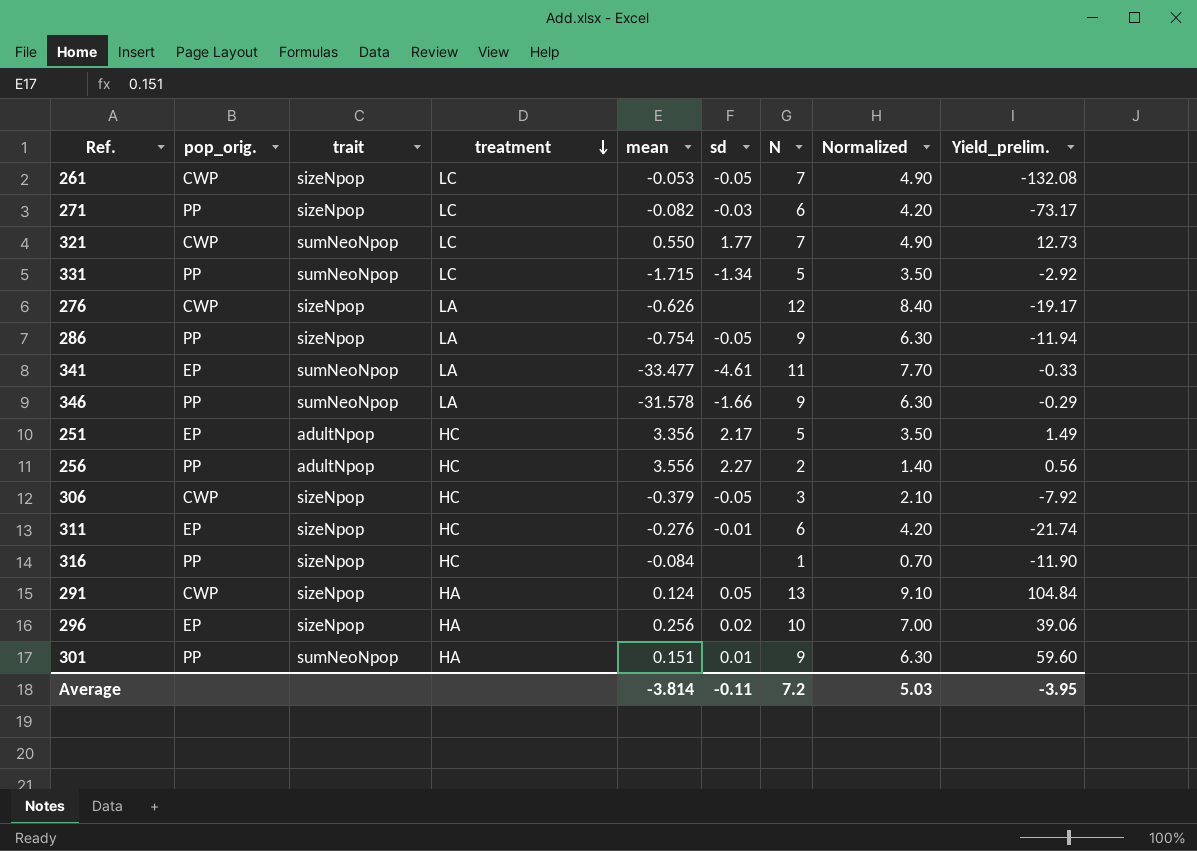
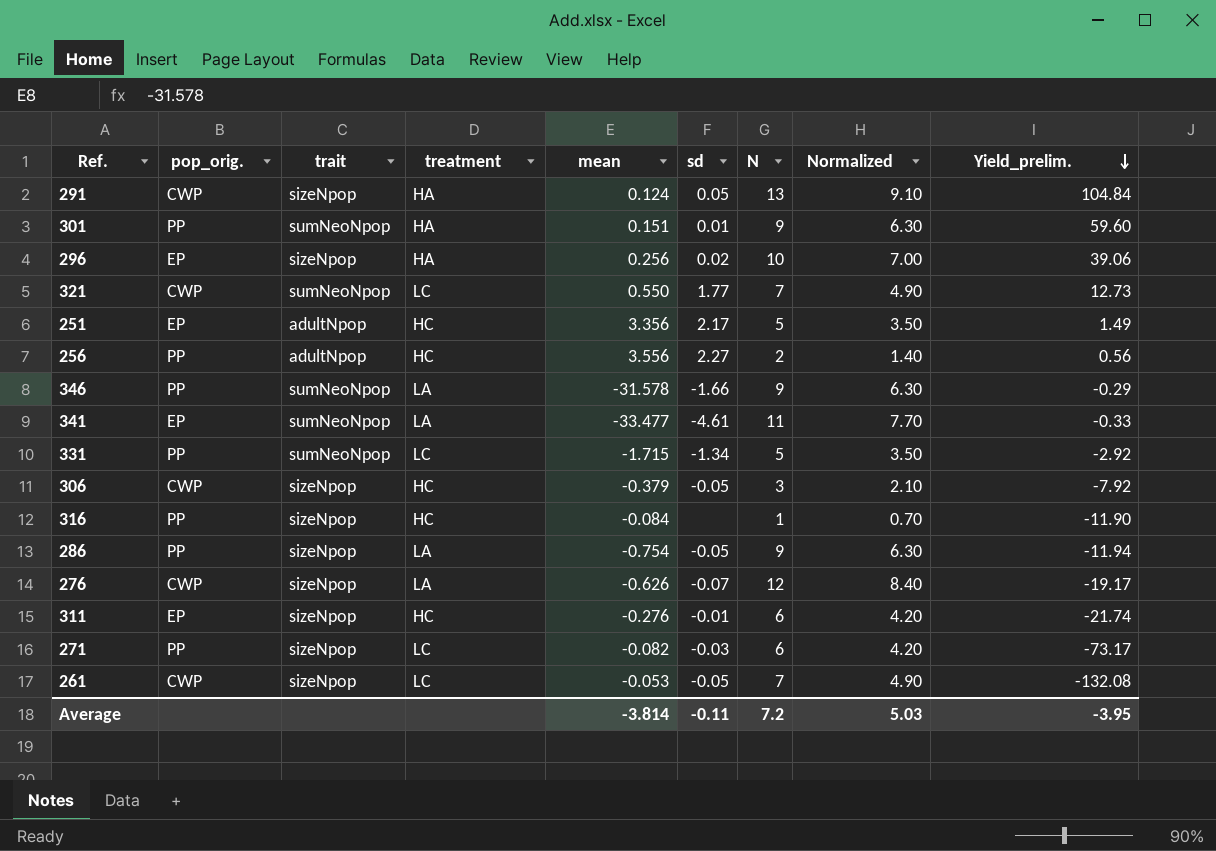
row order: treatment descending -> Yield_prelim. descending
276 | sd: none -> -0.07

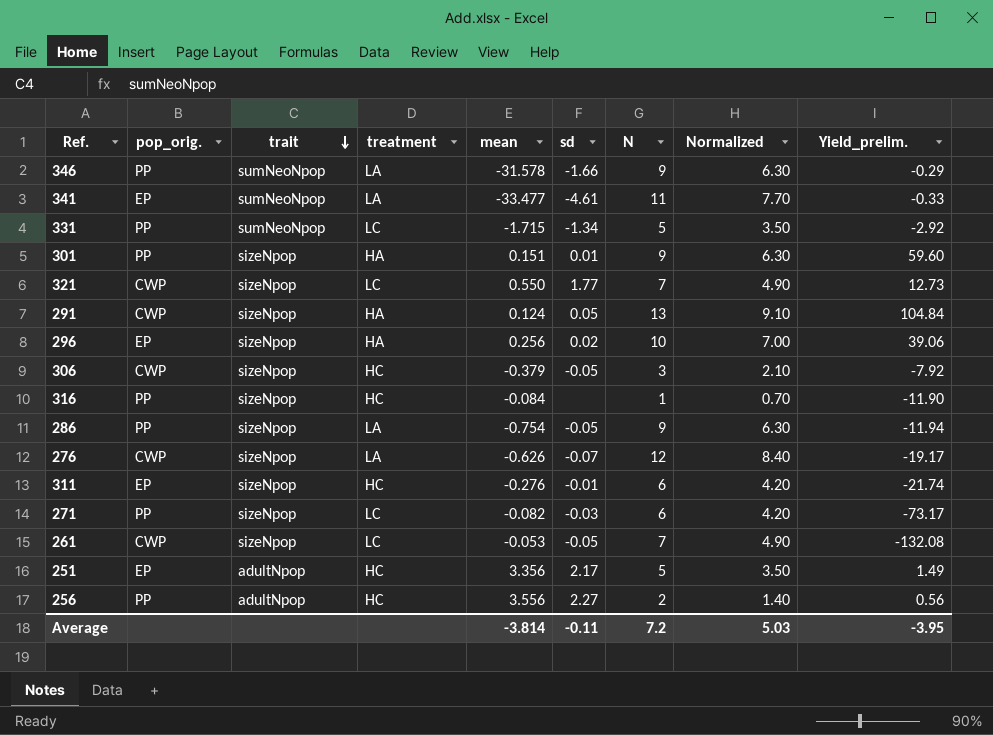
row order: Yield_prelim. descending -> trait descending
301 | trait: sumNeoNpop -> sizeNpop
321 | trait: sumNeoNpop -> sizeNpop

